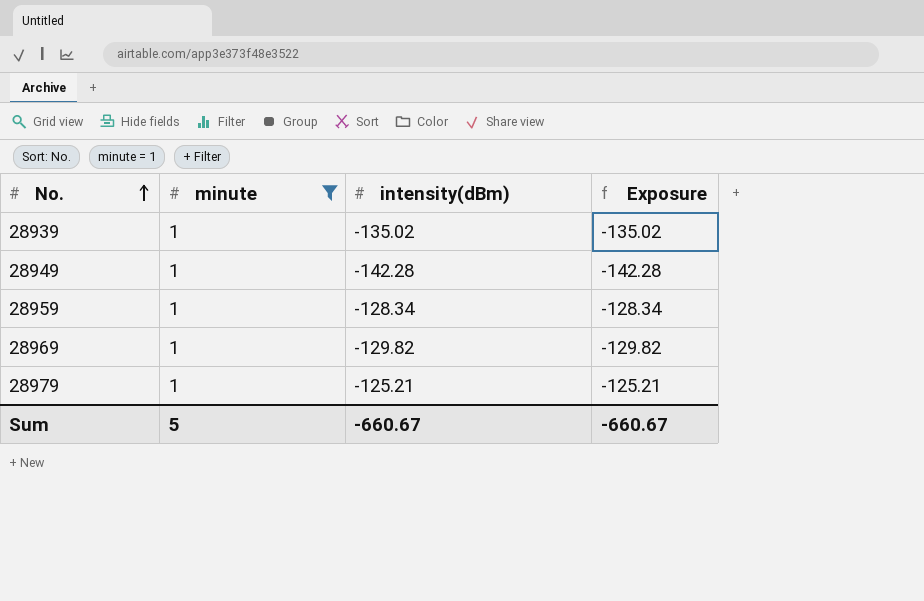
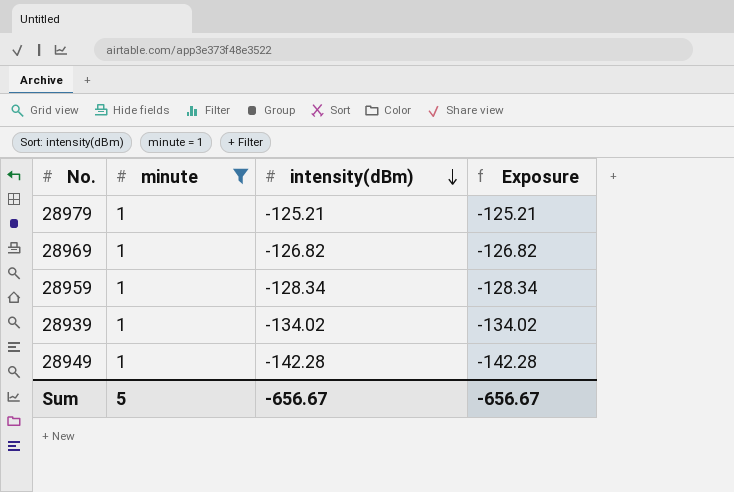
row order: No. ascending -> intensity(dBm) descending
28969 | intensity(dBm): -129.82 -> -126.82
28969 | Exposure: -129.82 -> -126.82
28939 | intensity(dBm): -135.02 -> -134.02
28939 | Exposure: -135.02 -> -134.02
Sum | intensity(dBm): -660.67 -> -656.67
Sum | Exposure: -660.67 -> -656.67

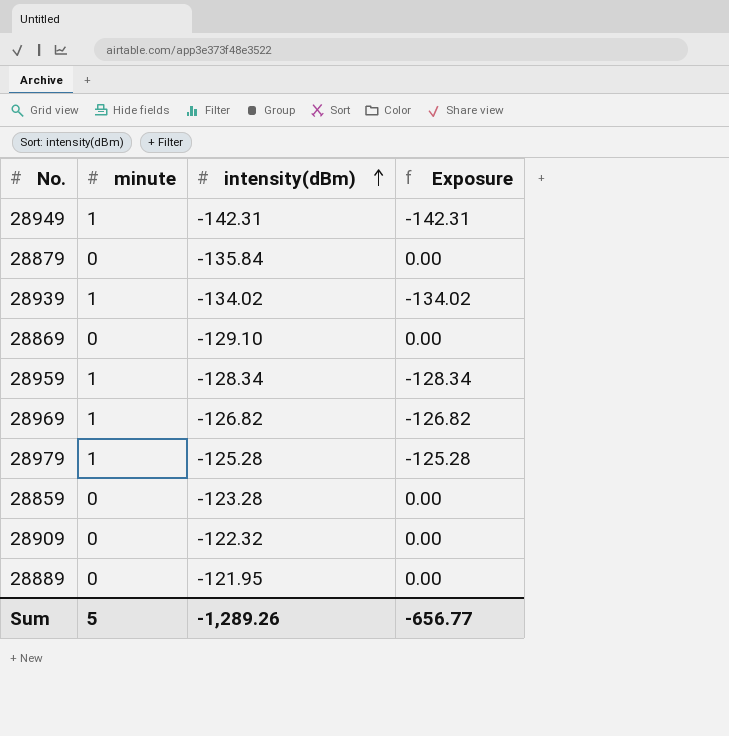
filter: minute = 1 -> none
row order: intensity(dBm) descending -> intensity(dBm) ascending
28949 | intensity(dBm): -142.28 -> -142.31
28949 | Exposure: -142.28 -> -142.31
28979 | intensity(dBm): -125.21 -> -125.28
28979 | Exposure: -125.21 -> -125.28
Sum | intensity(dBm): -656.67 -> -1,289.26
Sum | Exposure: -656.67 -> -656.77

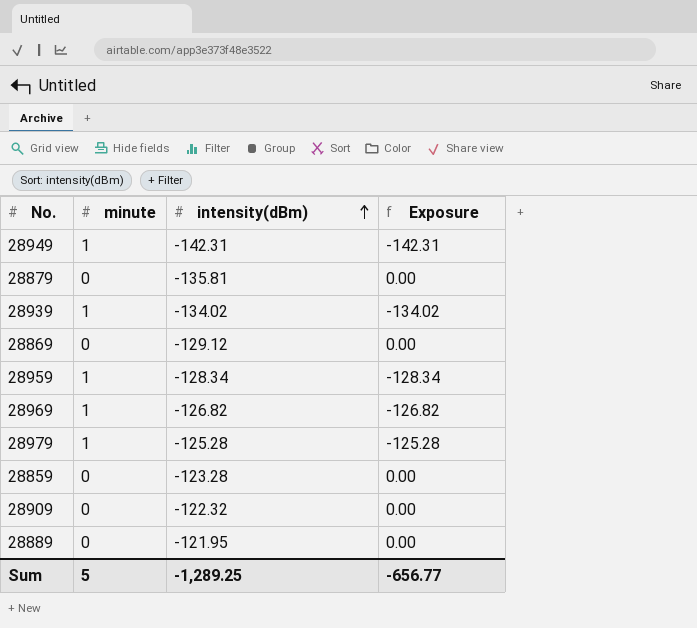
28879 | intensity(dBm): -135.84 -> -135.81
28869 | intensity(dBm): -129.10 -> -129.12
Sum | intensity(dBm): -1,289.26 -> -1,289.25

